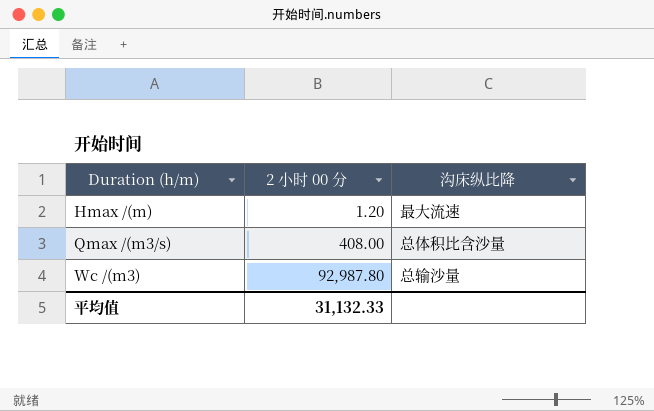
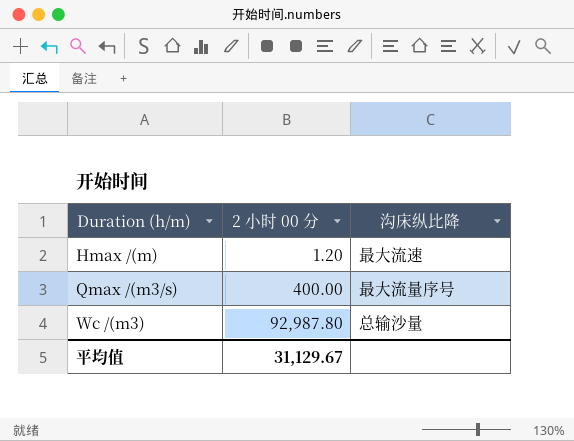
Qmax /(m3/s) | 2 小时 00 分: 408.00 -> 400.00
Qmax /(m3/s) | 沟床纵比降: 总体积比含沙量 -> 最大流量序号
平均值 | 2 小时 00 分: 31,132.33 -> 31,129.67

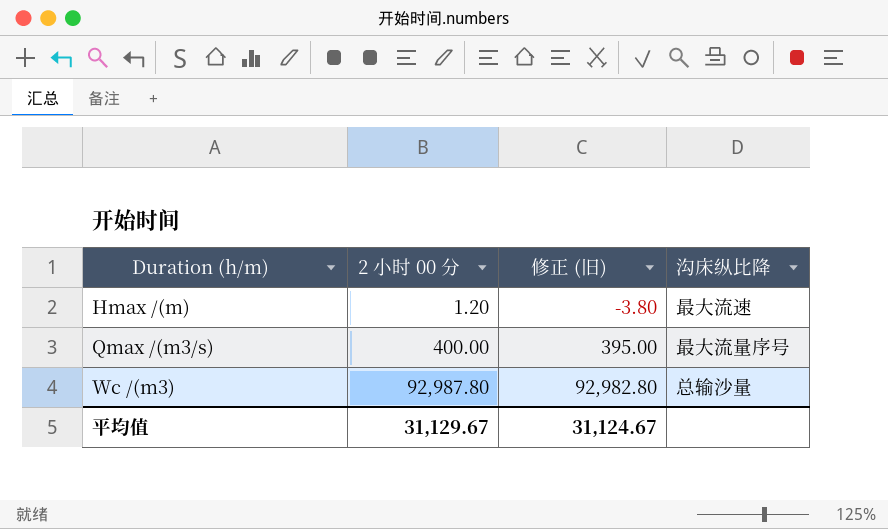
column 修正 (旧) | formula: none -> [2 小时 00 分] - 5

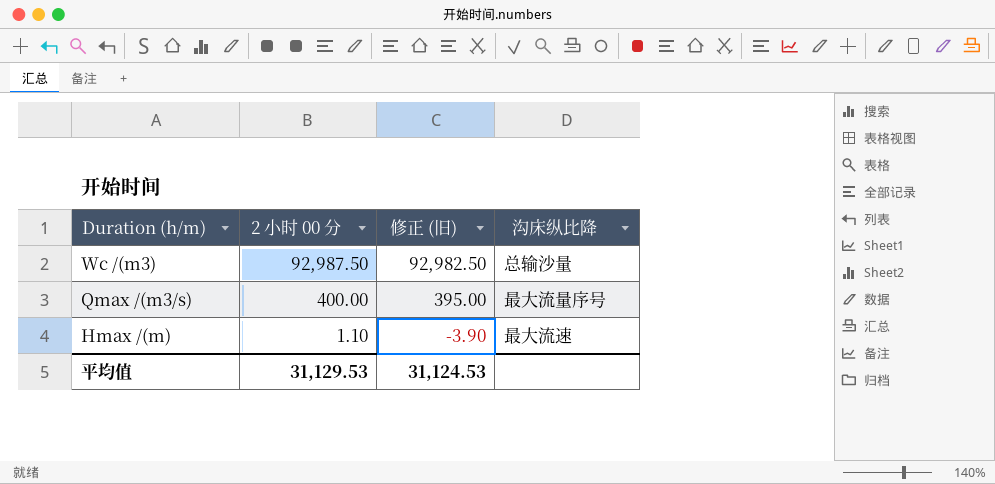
row order: Duration (h/m) ascending -> Duration (h/m) descending
Wc /(m3) | 2 小时 00 分: 92,987.80 -> 92,987.50
Wc /(m3) | 修正 (旧): 92,982.80 -> 92,982.50
Hmax /(m) | 2 小时 00 分: 1.20 -> 1.10
Hmax /(m) | 修正 (旧): -3.80 -> -3.90
平均值 | 2 小时 00 分: 31,129.67 -> 31,129.53
平均值 | 修正 (旧): 31,124.67 -> 31,124.53

